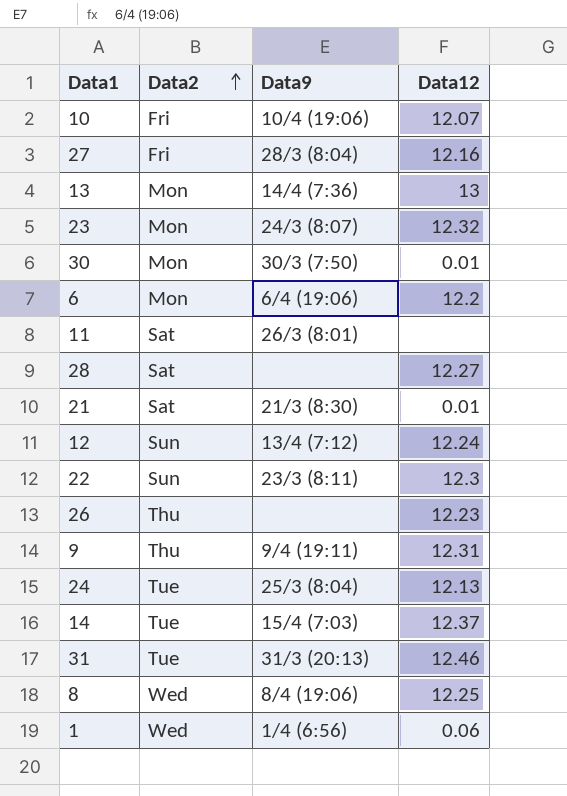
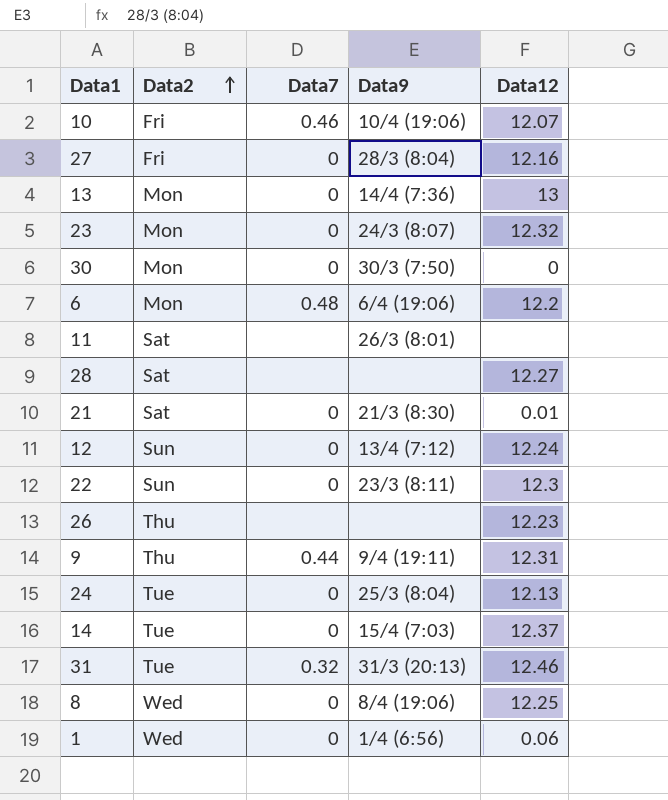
column Data7 | position: none -> 3
30 | Data12: 0.01 -> 0

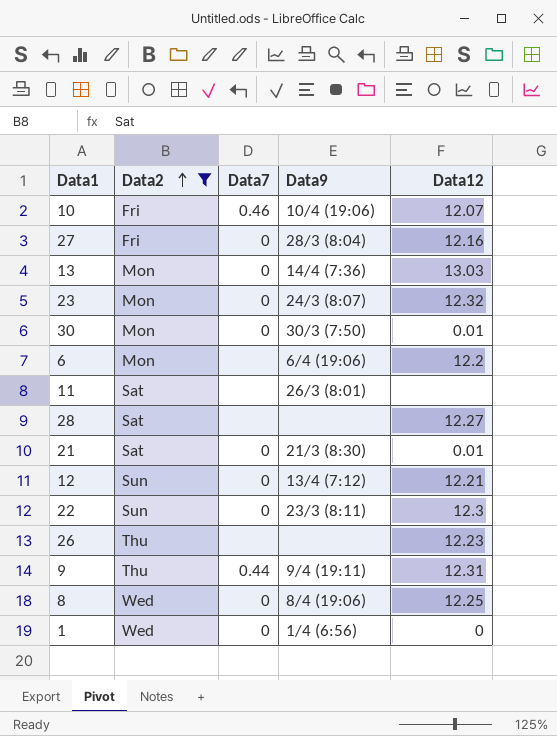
filter: none -> Data2 != Tue
13 | Data12: 13 -> 13.03
30 | Data12: 0 -> 0.01
6 | Data7: 0.48 -> none
12 | Data12: 12.24 -> 12.21
1 | Data12: 0.06 -> 0

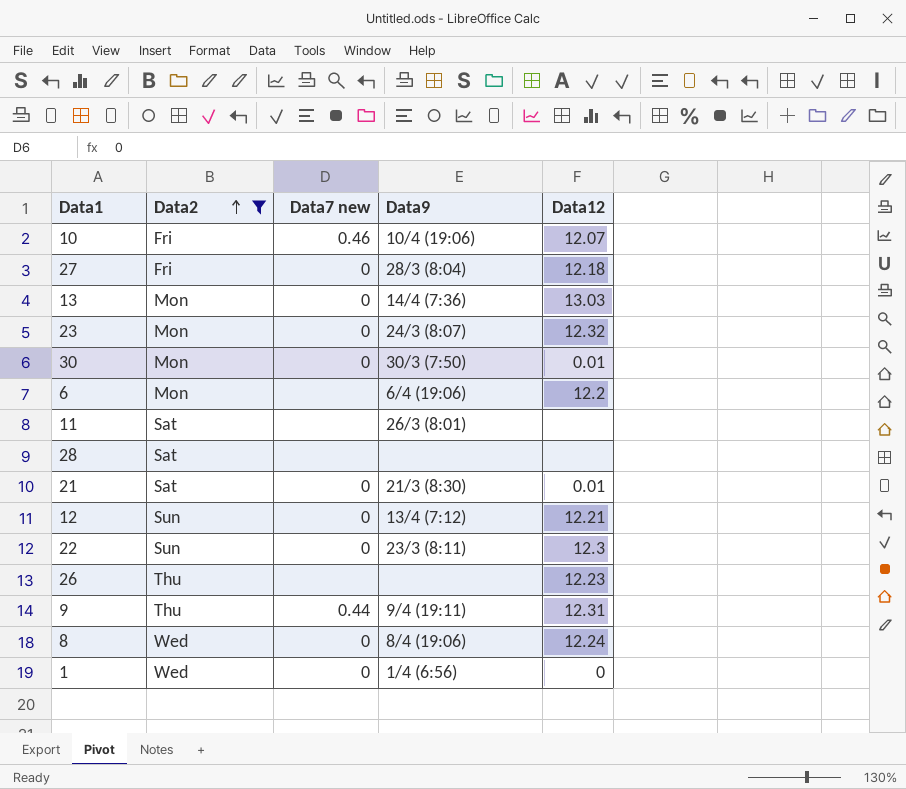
column name: Data7 -> Data7 new
27 | Data12: 12.16 -> 12.18
28 | Data12: 12.27 -> none
8 | Data12: 12.25 -> 12.24

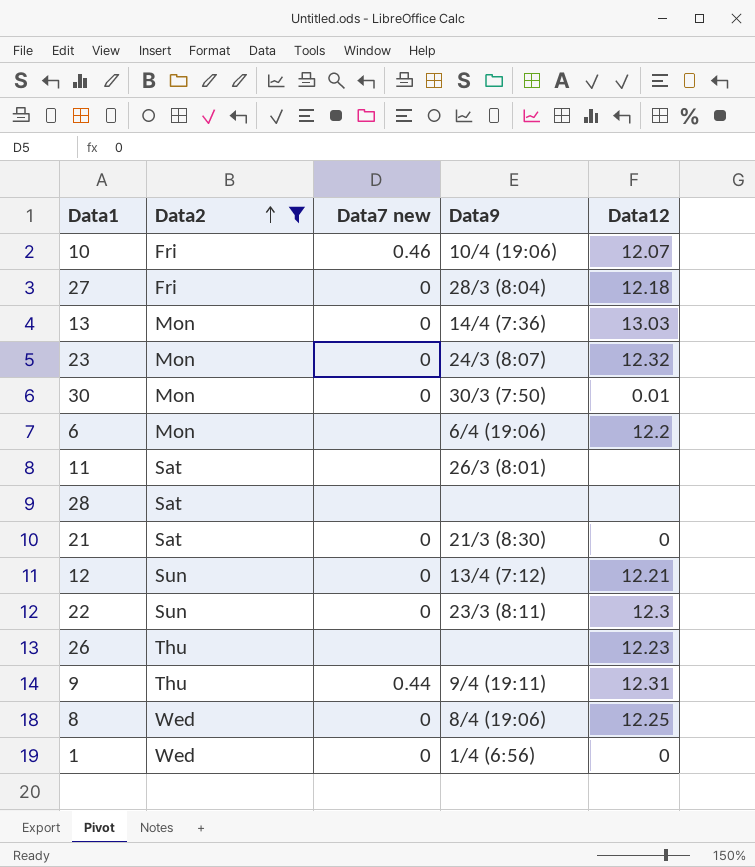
21 | Data12: 0.01 -> 0
8 | Data12: 12.24 -> 12.25

